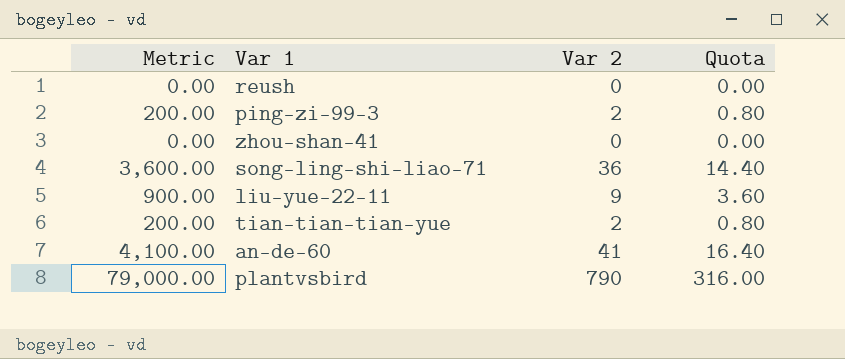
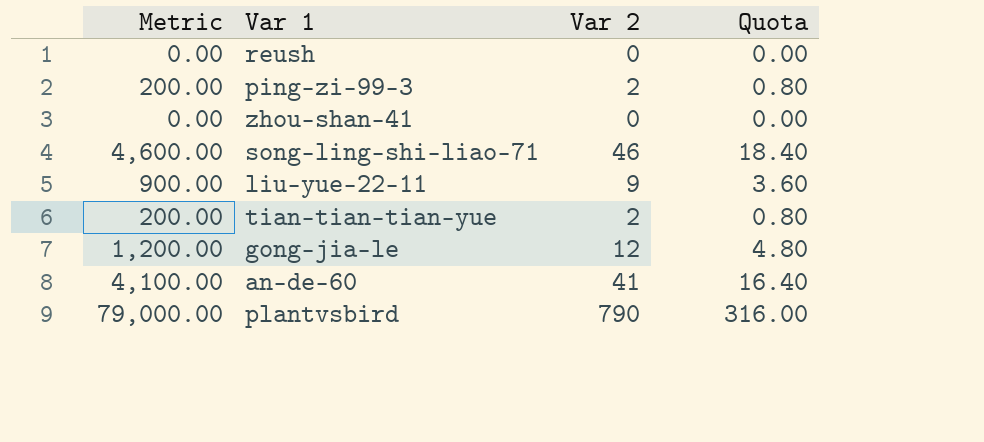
song-ling-shi-liao-71 | Metric: 3,600.00 -> 4,600.00
song-ling-shi-liao-71 | Var 2: 36 -> 46
song-ling-shi-liao-71 | Quota: 14.40 -> 18.40
row gong-jia-le: none -> 1,200.00 | 12 | 4.80

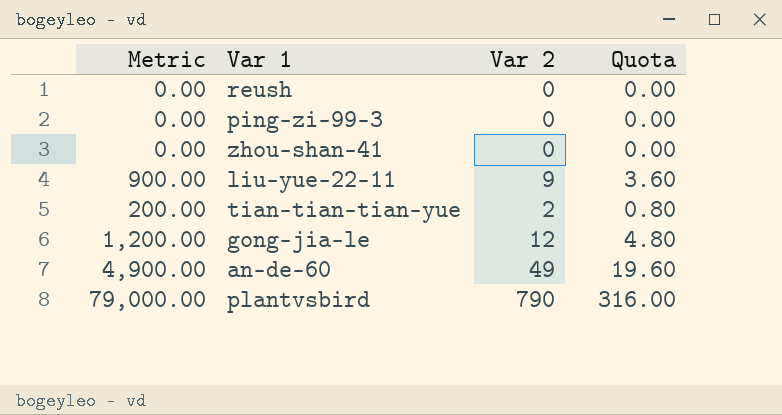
row song-ling-shi-liao-71: 4,600.00 | 46 | 18.40 -> none
ping-zi-99-3 | Metric: 200.00 -> 0.00
ping-zi-99-3 | Var 2: 2 -> 0
ping-zi-99-3 | Quota: 0.80 -> 0.00
an-de-60 | Metric: 4,100.00 -> 4,900.00
an-de-60 | Var 2: 41 -> 49
an-de-60 | Quota: 16.40 -> 19.60

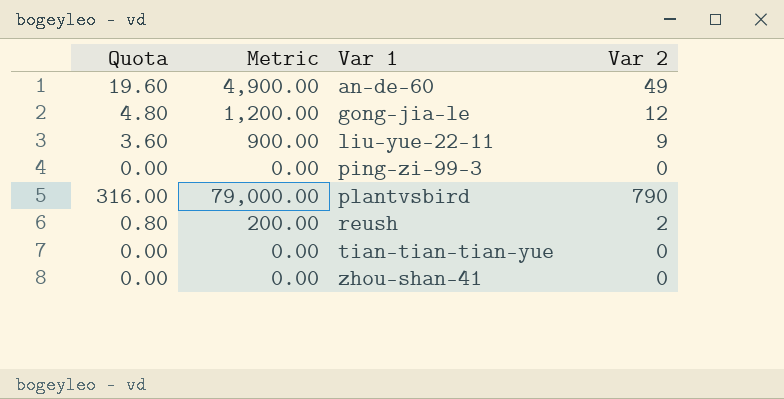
row order: none -> Var 1 ascending
column Quota | position: 4 -> 1
reush | Quota: 0.00 -> 0.80
reush | Metric: 0.00 -> 200.00
reush | Var 2: 0 -> 2
tian-tian-tian-yue | Quota: 0.80 -> 0.00
tian-tian-tian-yue | Metric: 200.00 -> 0.00
tian-tian-tian-yue | Var 2: 2 -> 0

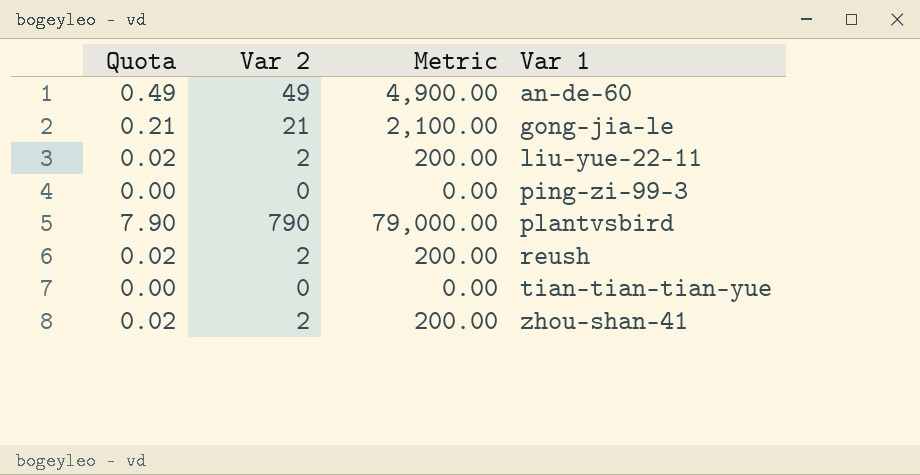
column Quota | formula: [Var 2] * 0.4 -> [Var 2] * 0.01
column Var 2 | position: 4 -> 2
gong-jia-le | Var 2: 12 -> 21
gong-jia-le | Metric: 1,200.00 -> 2,100.00
liu-yue-22-11 | Var 2: 9 -> 2
liu-yue-22-11 | Metric: 900.00 -> 200.00
zhou-shan-41 | Var 2: 0 -> 2
zhou-shan-41 | Metric: 0.00 -> 200.00

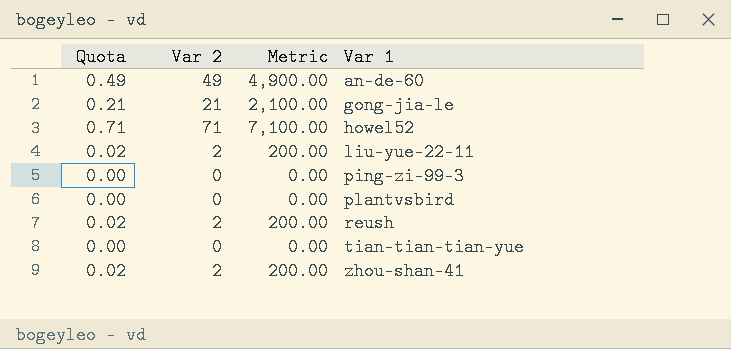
row howel52: none -> 0.71 | 71 | 7,100.00
plantvsbird | Quota: 7.90 -> 0.00
plantvsbird | Var 2: 790 -> 0
plantvsbird | Metric: 79,000.00 -> 0.00

